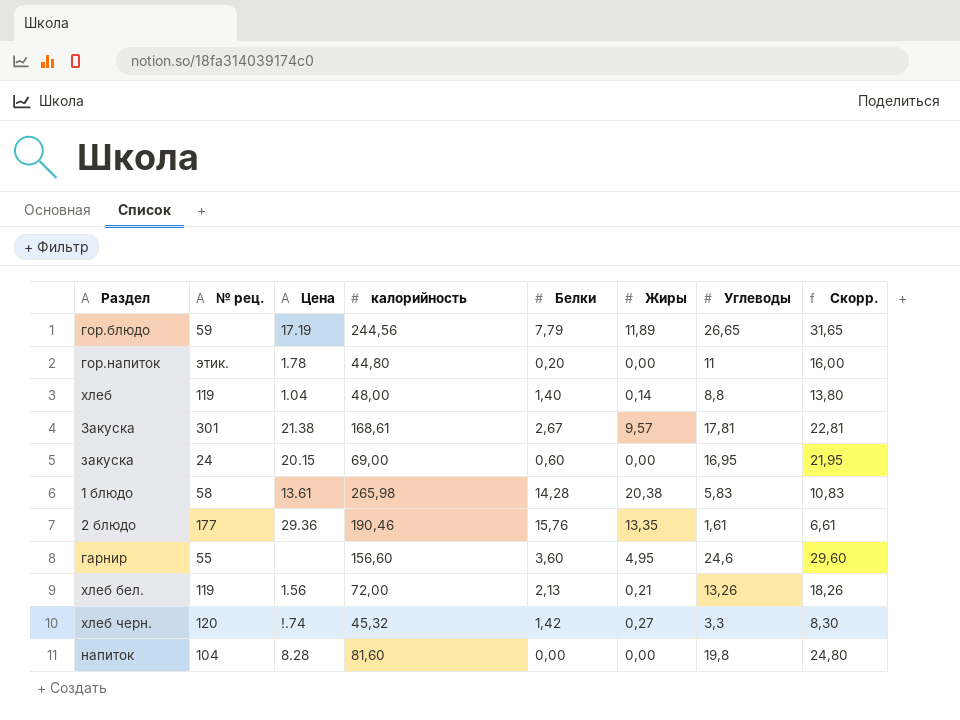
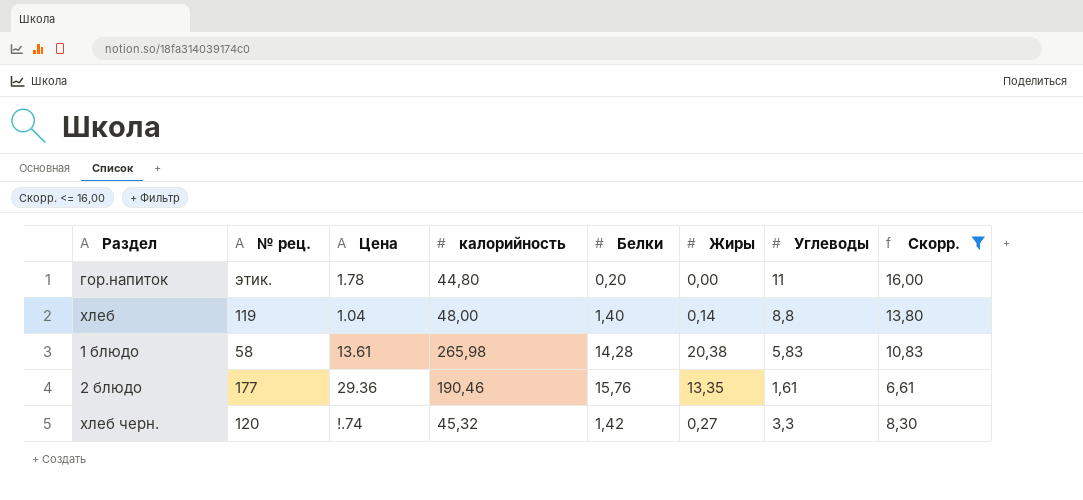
filter: none -> Скорр. <= 16,00

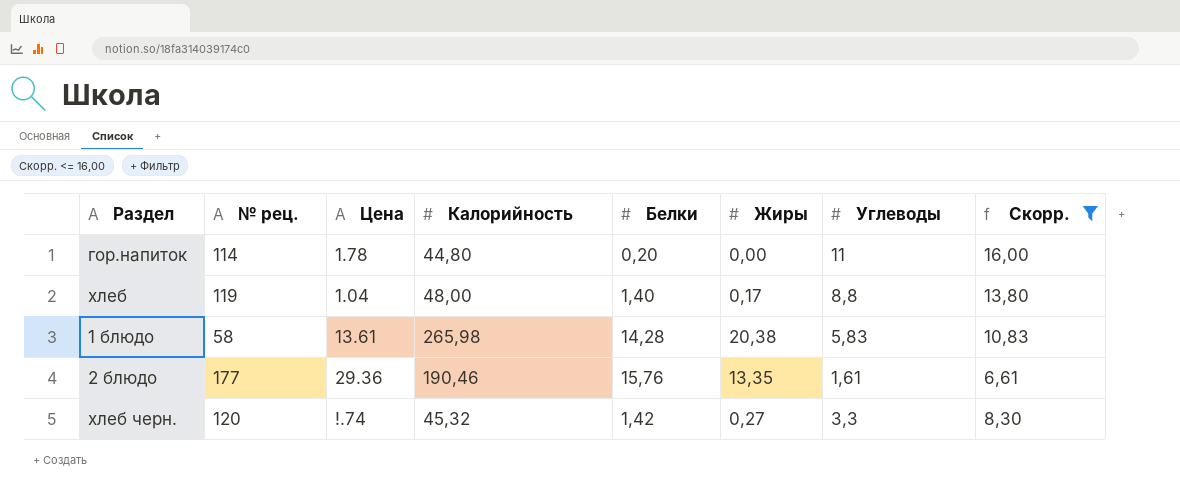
column name: калорийность -> Калорийность
гор.напиток | № рец.: этик. -> 114
хлеб | Жиры: 0,14 -> 0,17

